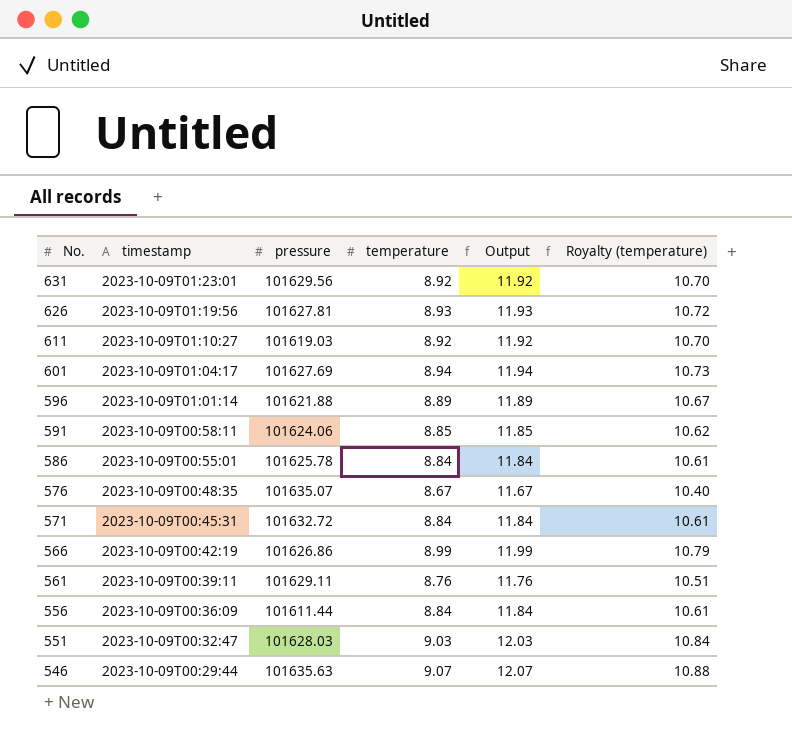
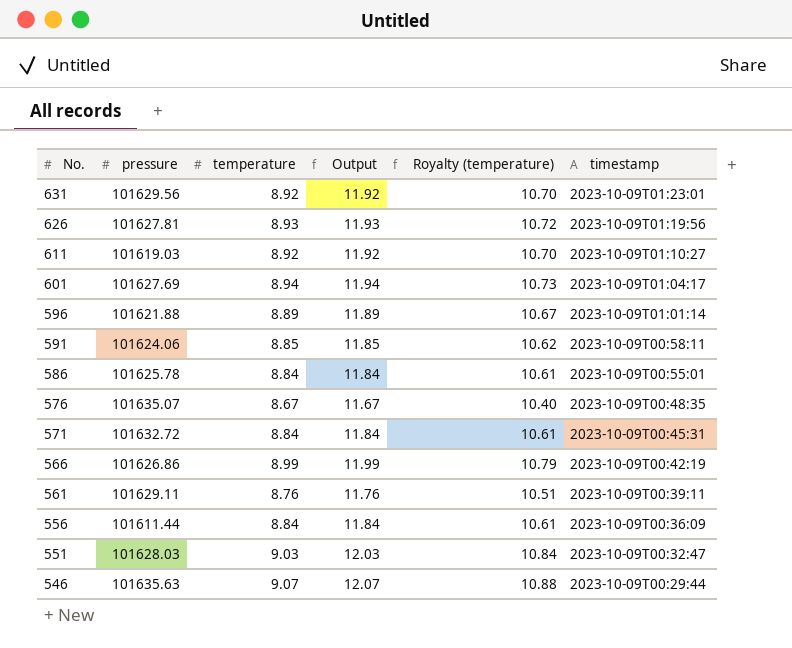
column timestamp | position: 2 -> 6

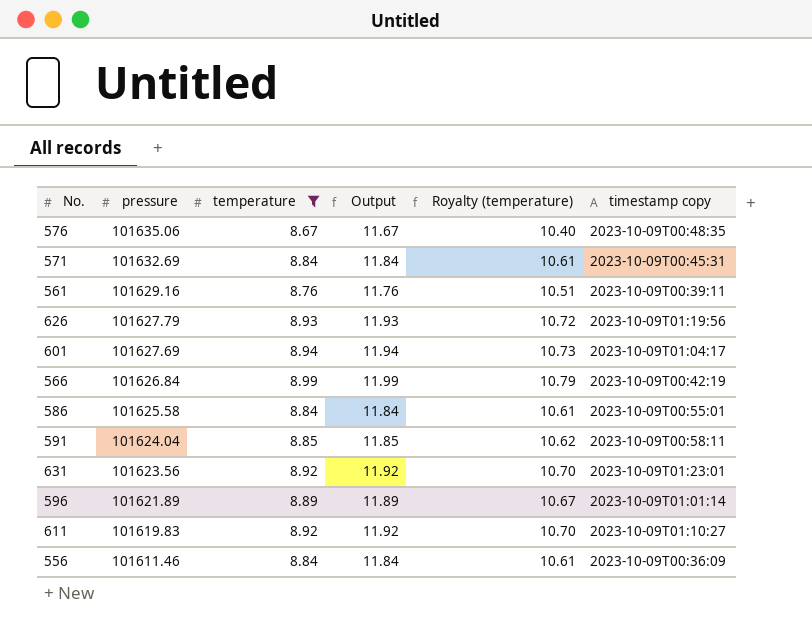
filter: none -> temperature <= 8.99
row order: No. descending -> pressure descending
column name: timestamp -> timestamp copy
576 | pressure: 101635.07 -> 101635.06
571 | pressure: 101632.72 -> 101632.69
561 | pressure: 101629.11 -> 101629.16
626 | pressure: 101627.81 -> 101627.79
566 | pressure: 101626.86 -> 101626.84
586 | pressure: 101625.78 -> 101625.58
591 | pressure: 101624.06 -> 101624.04
631 | pressure: 101629.56 -> 101623.56
596 | pressure: 101621.88 -> 101621.89
611 | pressure: 101619.03 -> 101619.83
556 | pressure: 101611.44 -> 101611.46

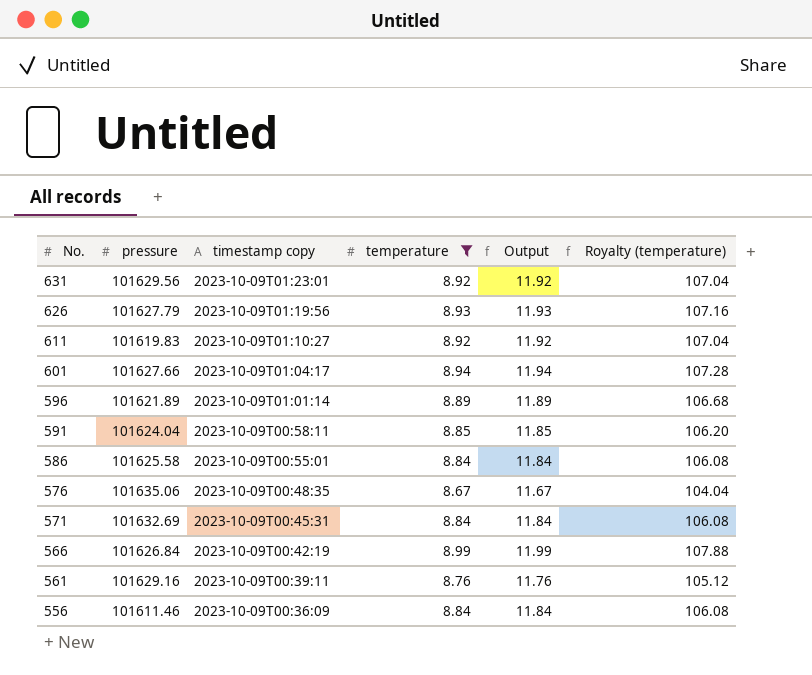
row order: pressure descending -> No. descending
column timestamp copy | position: 6 -> 3
column Royalty (temperature) | formula: [temperature] * 1.2 -> [temperature] * 12
631 | pressure: 101623.56 -> 101629.56
601 | pressure: 101627.69 -> 101627.66

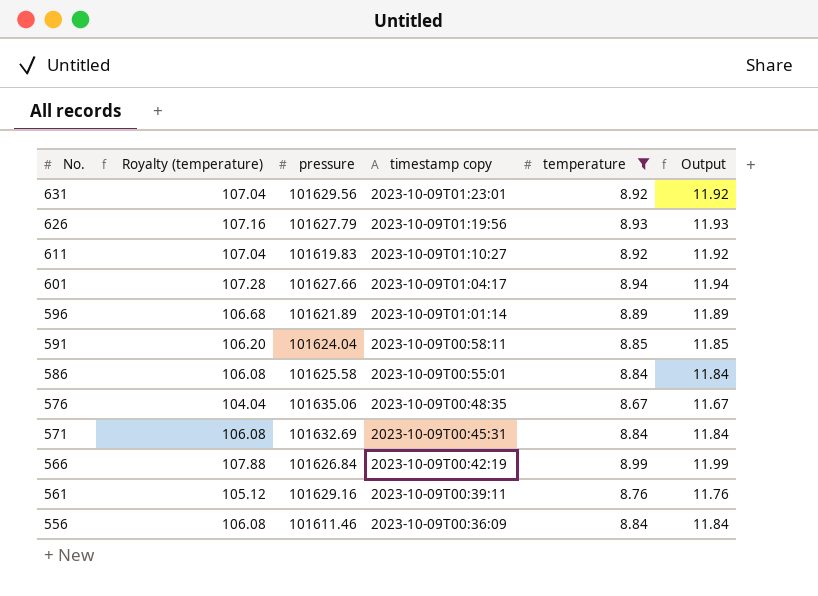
column Royalty (temperature) | position: 6 -> 2

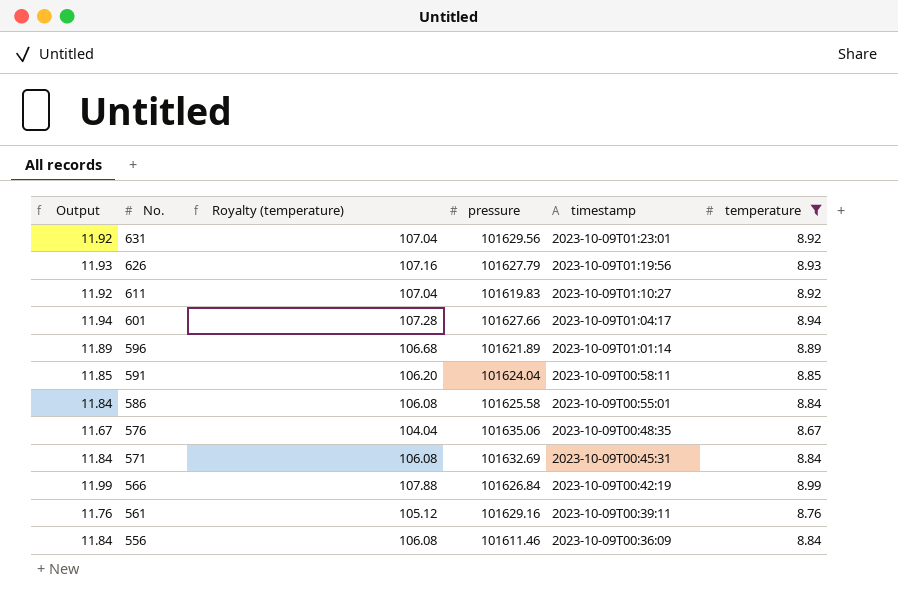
column Output | position: 6 -> 1
column name: timestamp copy -> timestamp

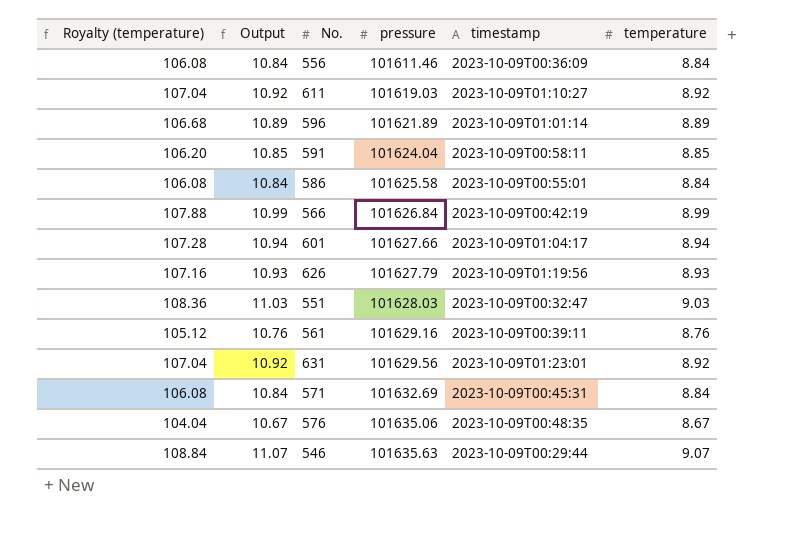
filter: temperature <= 8.99 -> none
row order: No. descending -> pressure ascending
column Royalty (temperature) | position: 3 -> 1
column Output | formula: [temperature] + 3 -> [temperature] + 2
611 | pressure: 101619.83 -> 101619.03

